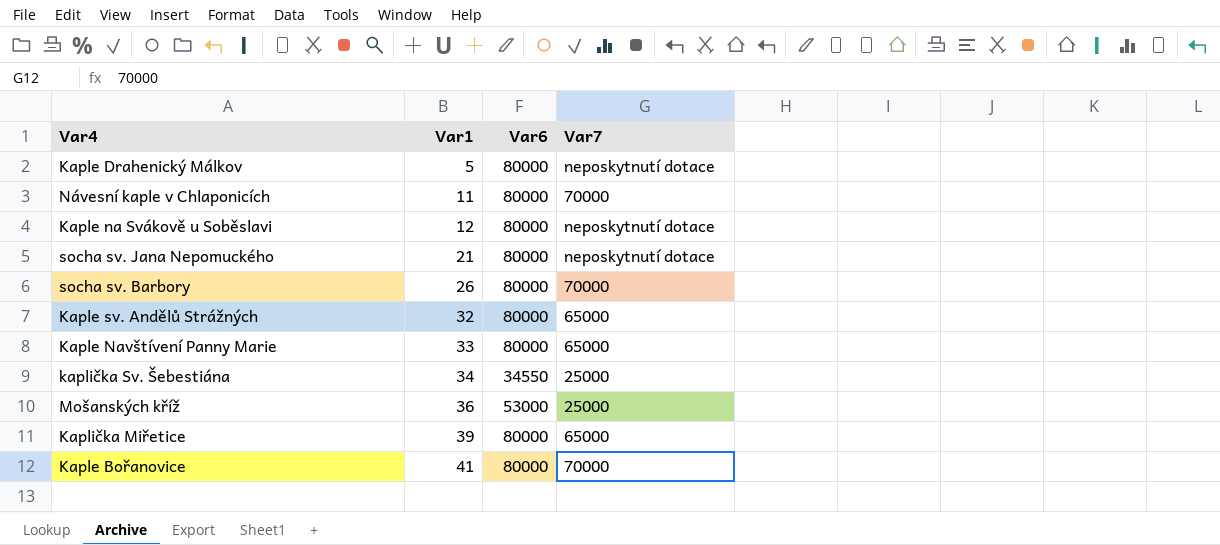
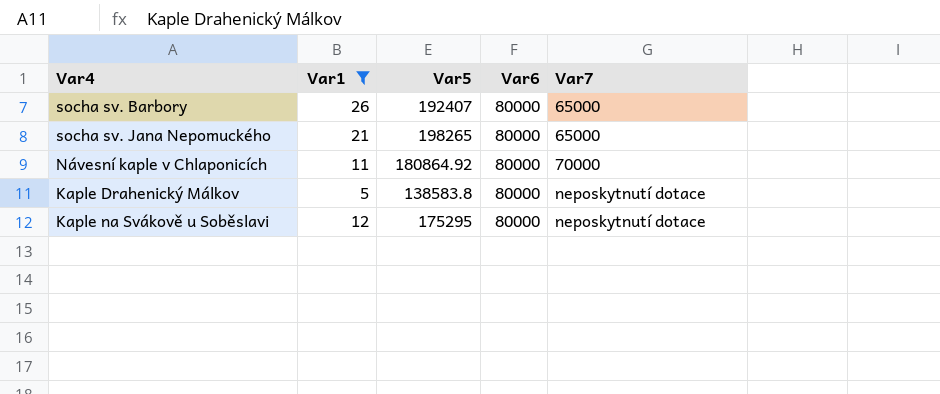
filter: none -> Var1 <= 26
row order: Var1 ascending -> Var7 ascending
column Var5 | position: none -> 3
socha sv. Barbory | Var7: 70000 -> 65000
socha sv. Jana Nepomuckého | Var7: neposkytnutí dotace -> 65000

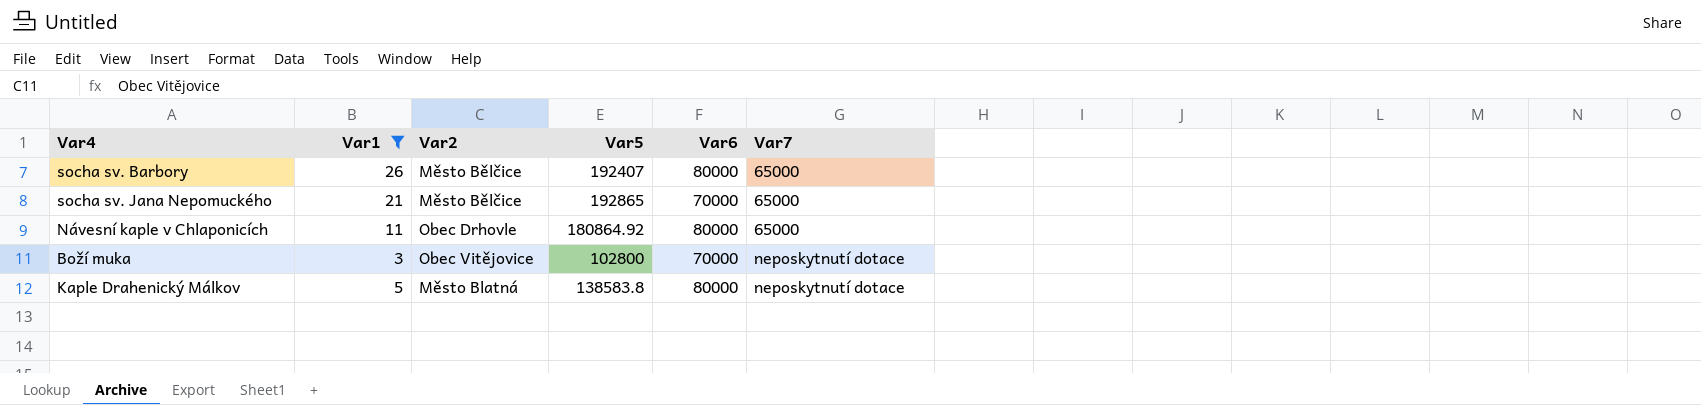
column Var2 | position: none -> 3
row Kaple na Svákově u Soběslavi: 12 | 175295 | 80000 | neposkytnutí dotace -> none
socha sv. Jana Nepomuckého | Var5: 198265 -> 192865
socha sv. Jana Nepomuckého | Var6: 80000 -> 70000
Návesní kaple v Chlaponicích | Var7: 70000 -> 65000
row Boží muka: none -> 3 | Obec Vitějovice | 102800 | 70000 | neposkytnutí dotace

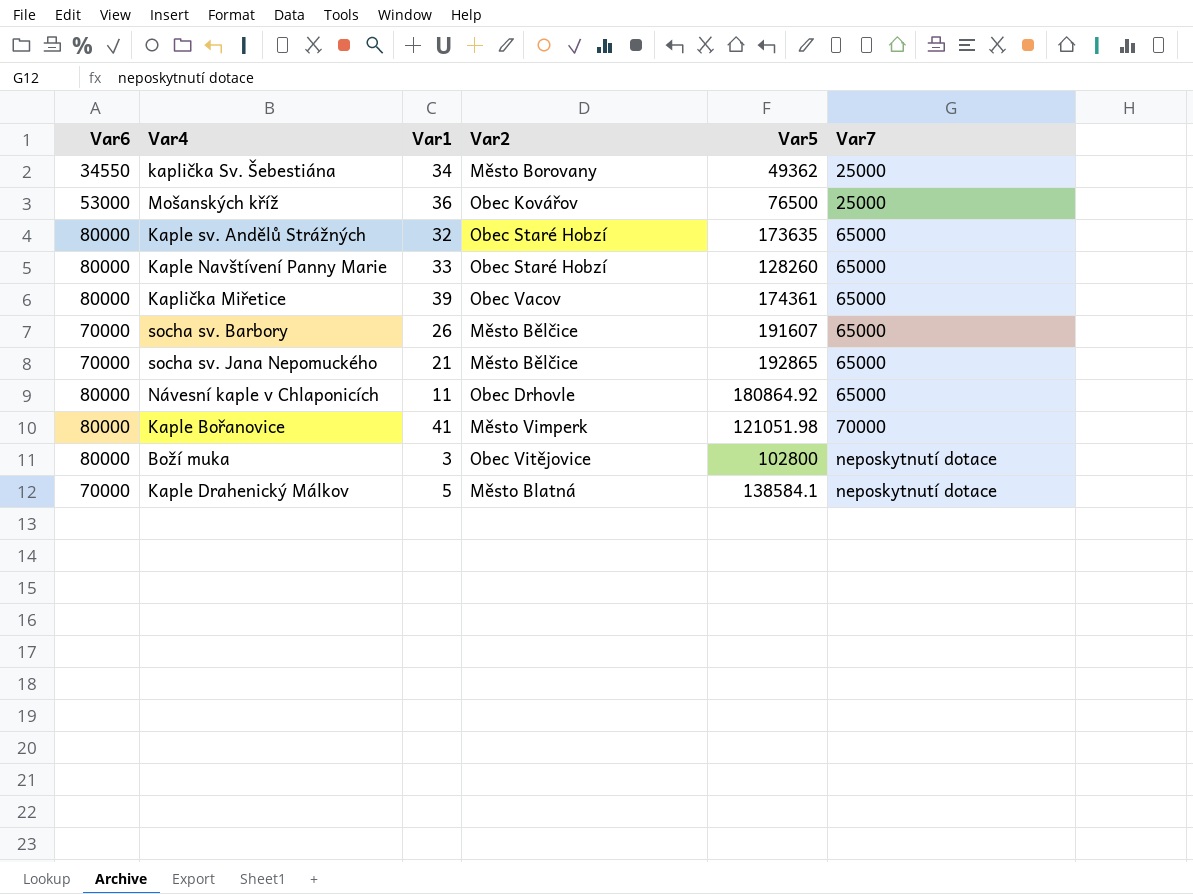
filter: Var1 <= 26 -> none
column Var6 | position: 5 -> 1
socha sv. Barbory | Var6: 80000 -> 70000
socha sv. Barbory | Var5: 192407 -> 191607
Boží muka | Var6: 70000 -> 80000
Kaple Drahenický Málkov | Var6: 80000 -> 70000
Kaple Drahenický Málkov | Var5: 138583.8 -> 138584.1

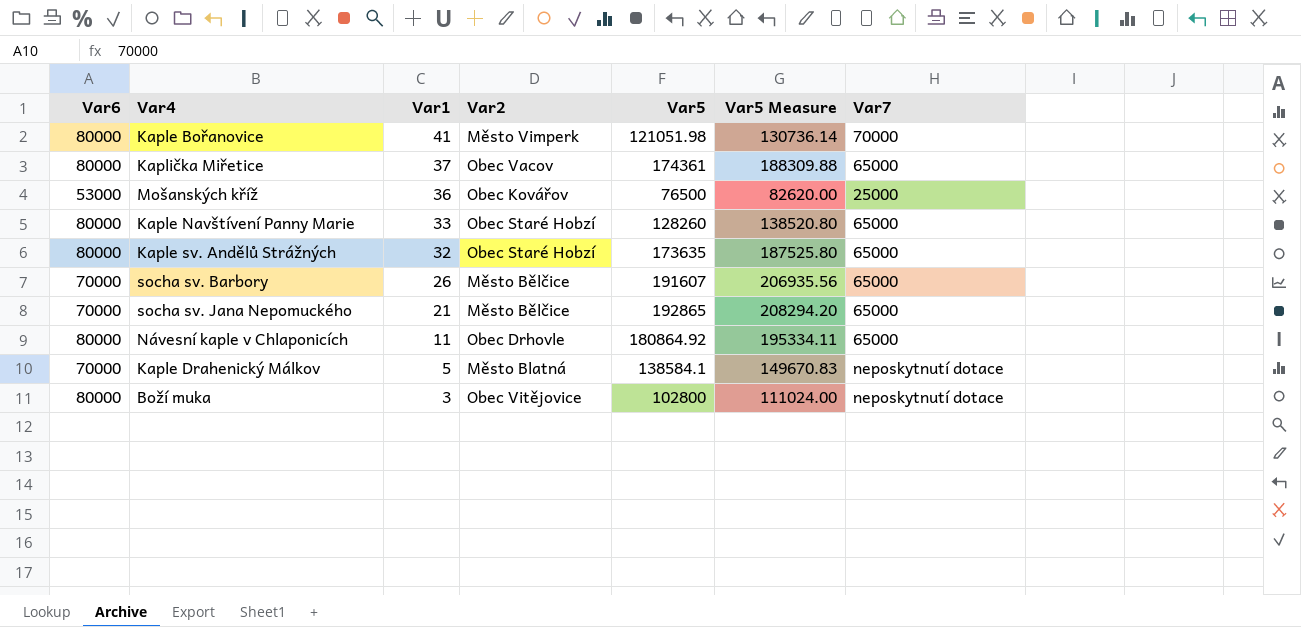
row order: Var7 ascending -> Var1 descending
column Var5 Measure | formula: none -> [Var5] * 1.08
row kaplička Sv. Šebestiána: 34550 | 34 | Město Borovany | 49362 | 25000 -> none
Kaplička Miřetice | Var1: 39 -> 37

